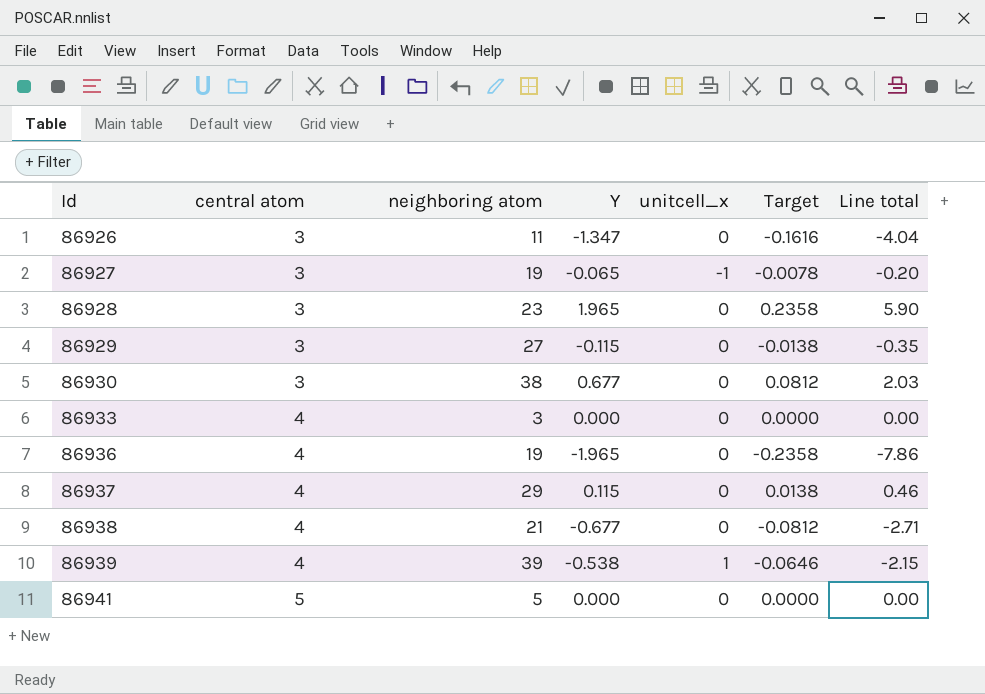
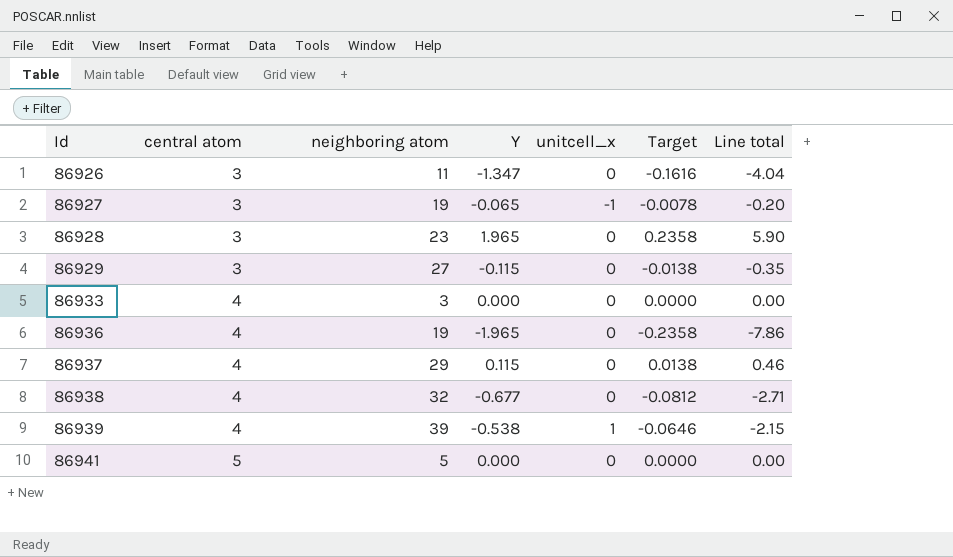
row 86930: 3 | 38 | 0.677 | 0 | 0.0812 | 2.03 -> none
86938 | neighboring atom: 21 -> 32

